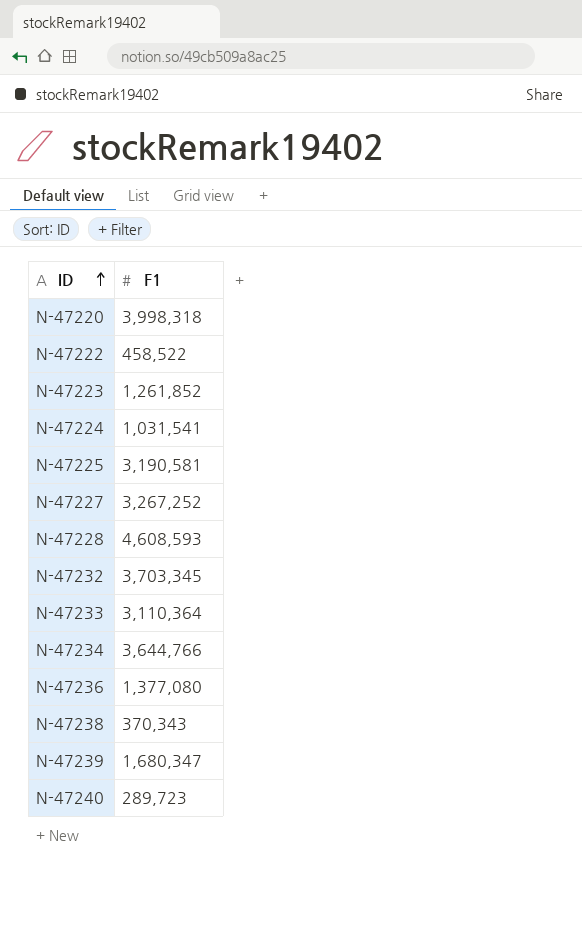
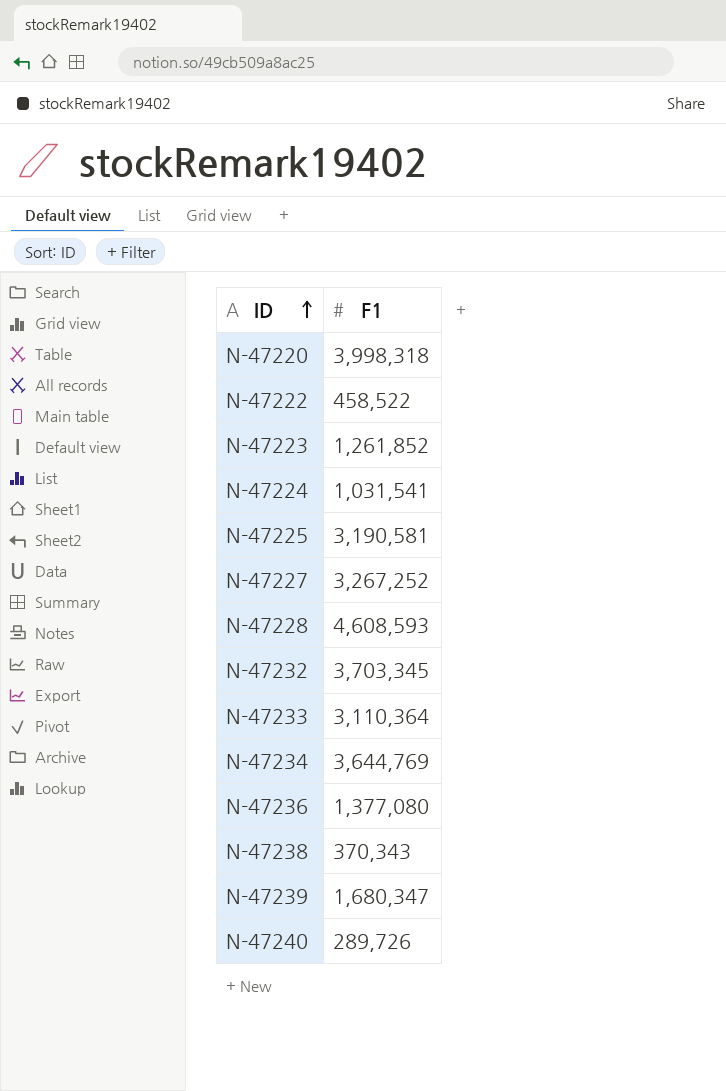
N-47234 | F1: 3,644,766 -> 3,644,769
N-47240 | F1: 289,723 -> 289,726

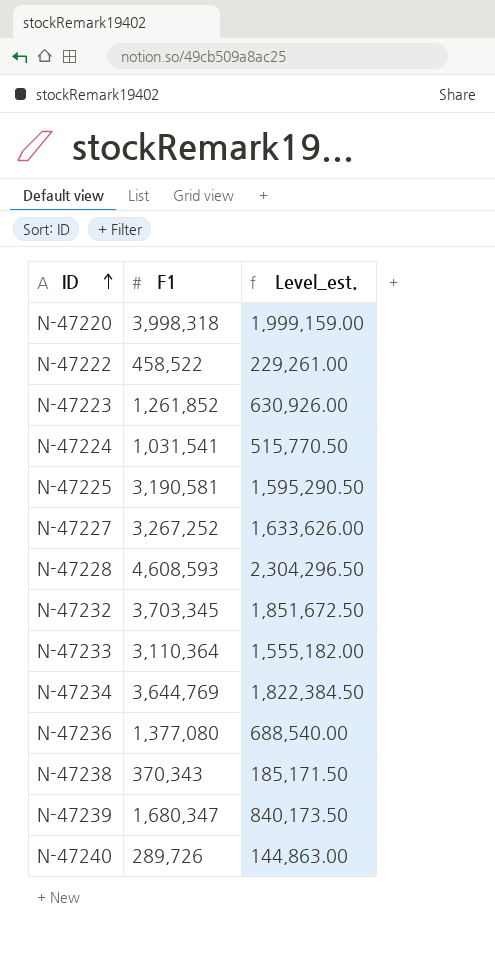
column Level_est. | formula: none -> [F1] * 0.5

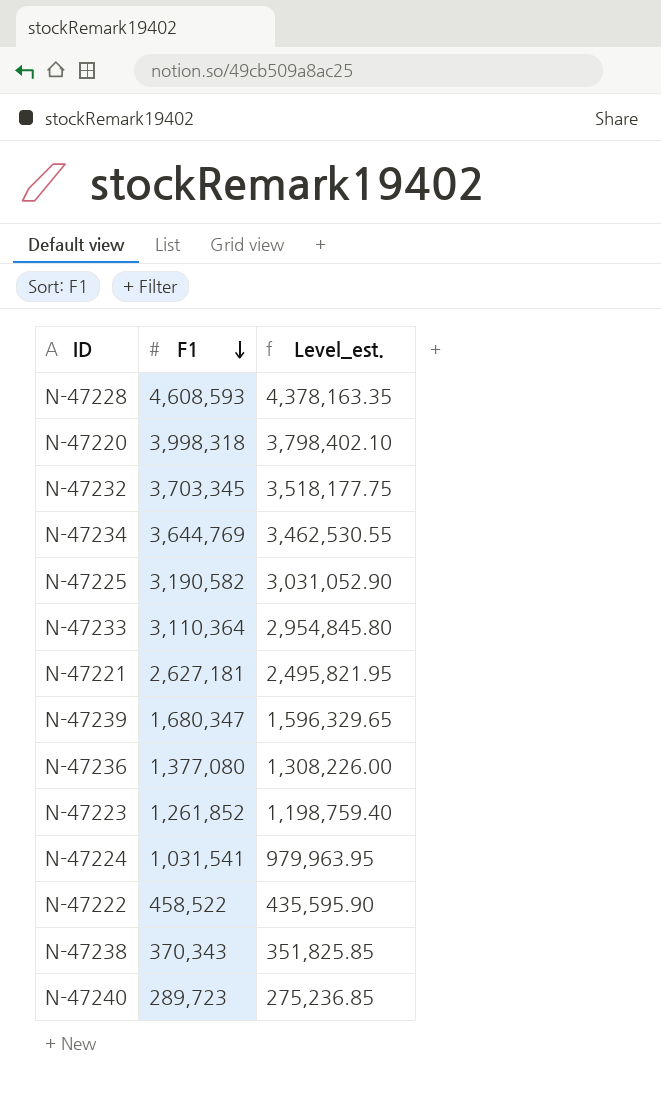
row order: ID ascending -> F1 descending
column Level_est. | formula: [F1] * 0.5 -> [F1] * 0.95
row N-47227: 3,267,252 | 1,633,626.00 -> none
N-47225 | F1: 3,190,581 -> 3,190,582
row N-47221: none -> 2,627,181 | 2,495,821.95
N-47240 | F1: 289,726 -> 289,723

